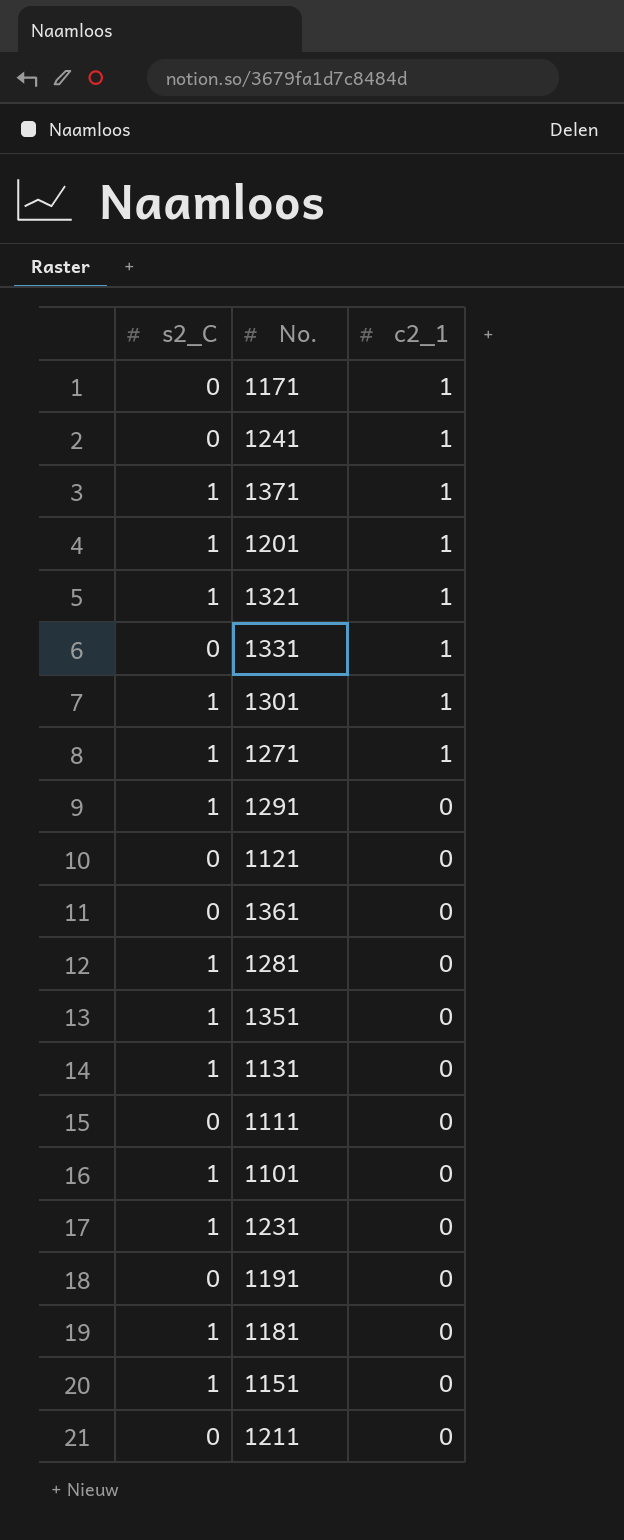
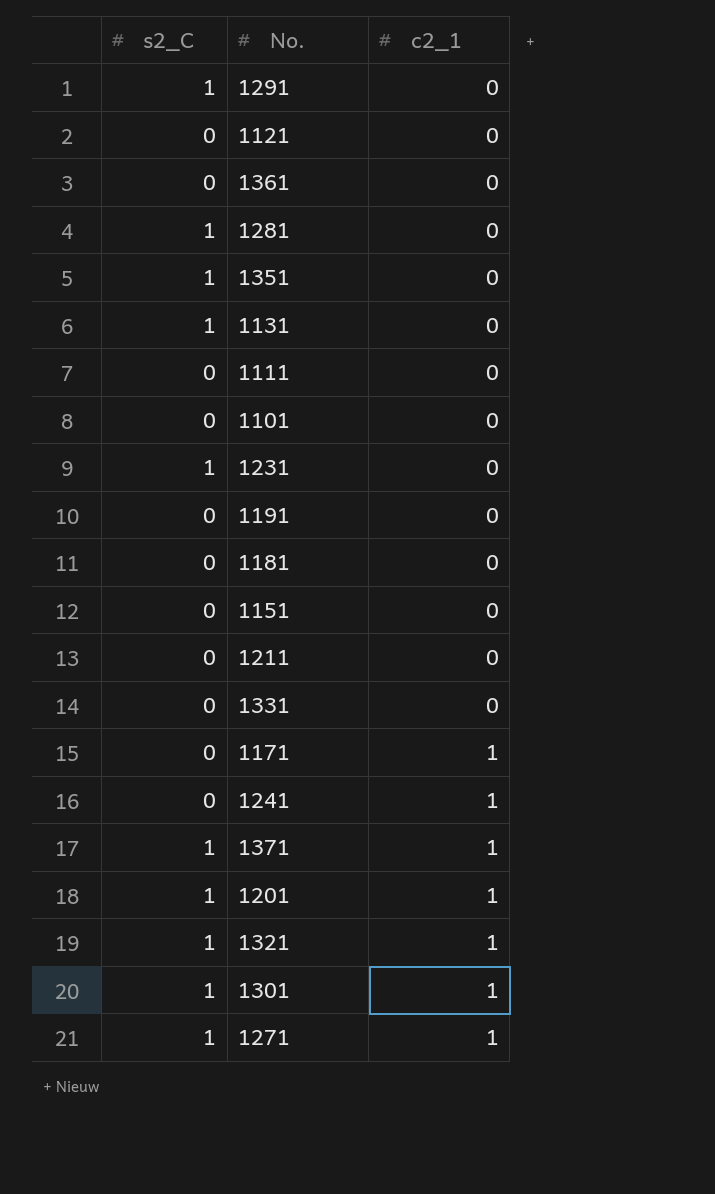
row order: c2_1 descending -> c2_1 ascending
1101 | s2_C: 1 -> 0
1181 | s2_C: 1 -> 0
1151 | s2_C: 1 -> 0
1331 | c2_1: 1 -> 0

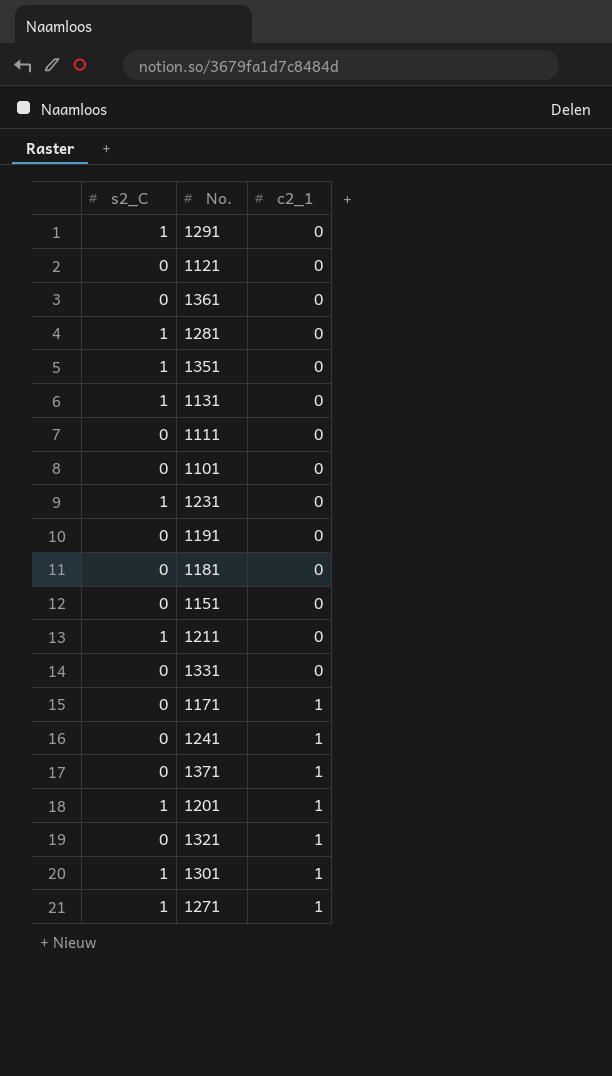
1211 | s2_C: 0 -> 1
1371 | s2_C: 1 -> 0
1321 | s2_C: 1 -> 0

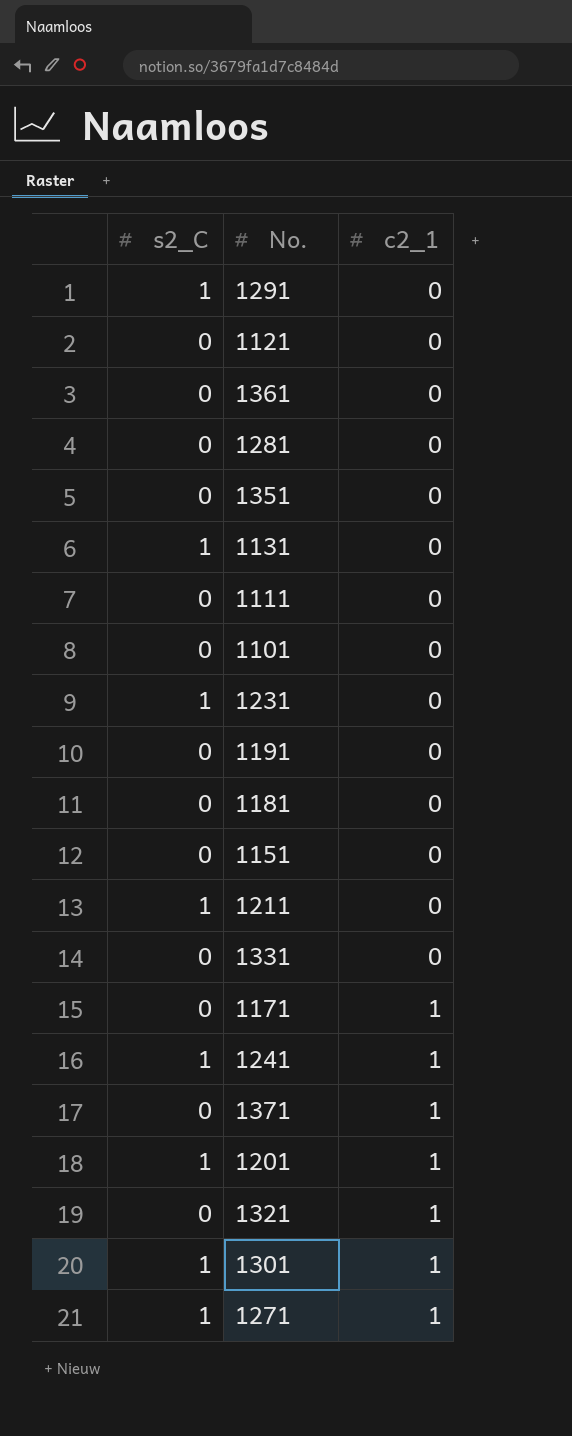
1281 | s2_C: 1 -> 0
1351 | s2_C: 1 -> 0
1241 | s2_C: 0 -> 1

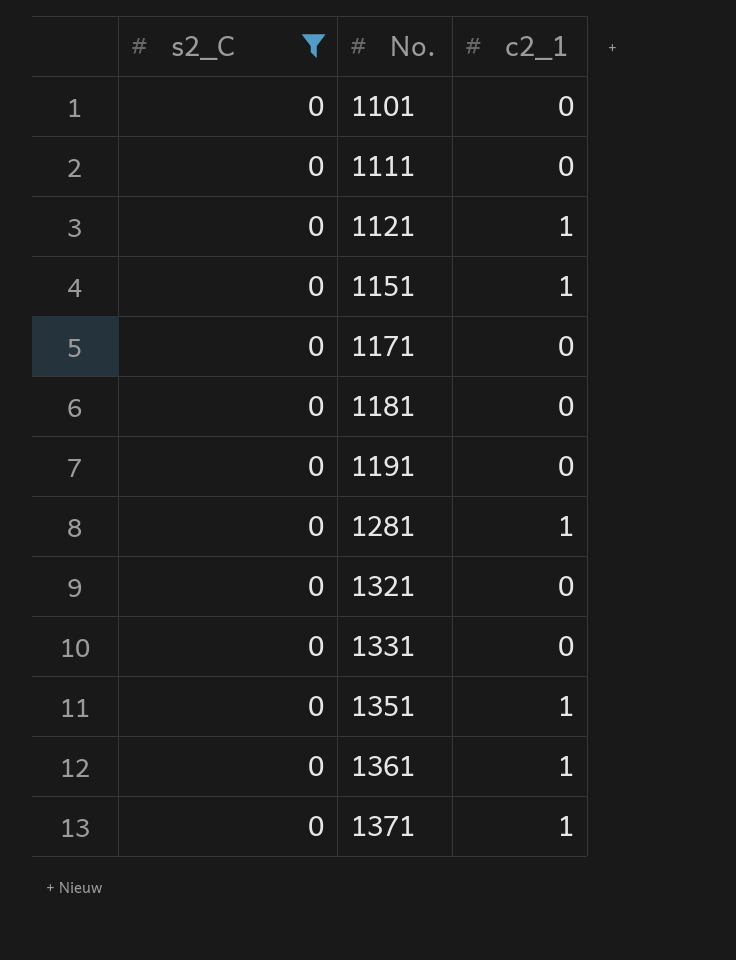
filter: none -> s2_C = 0
row order: c2_1 ascending -> No. ascending
1121 | c2_1: 0 -> 1
1151 | c2_1: 0 -> 1
1171 | c2_1: 1 -> 0
1281 | c2_1: 0 -> 1
1321 | c2_1: 1 -> 0
1351 | c2_1: 0 -> 1
1361 | c2_1: 0 -> 1

